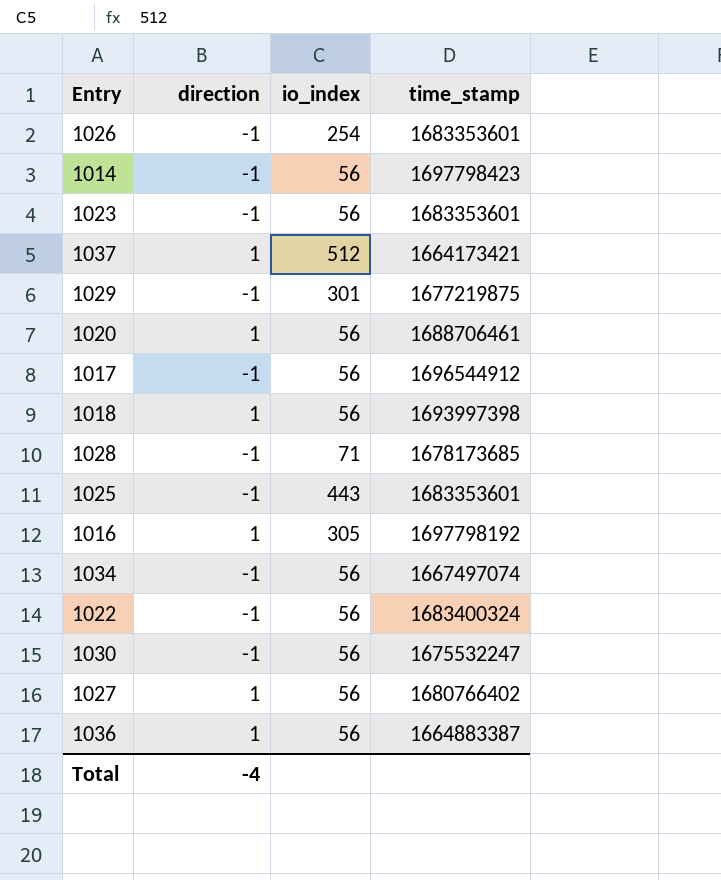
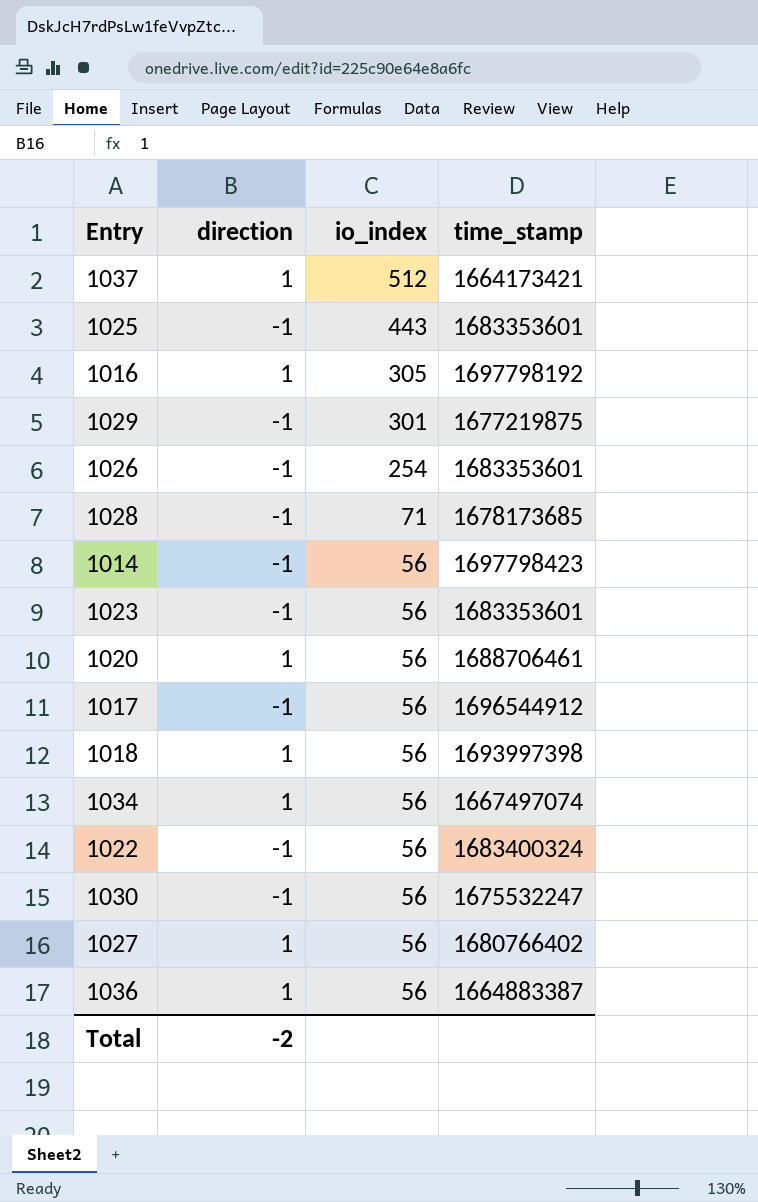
row order: none -> io_index descending
1034 | direction: -1 -> 1
Total | direction: -4 -> -2

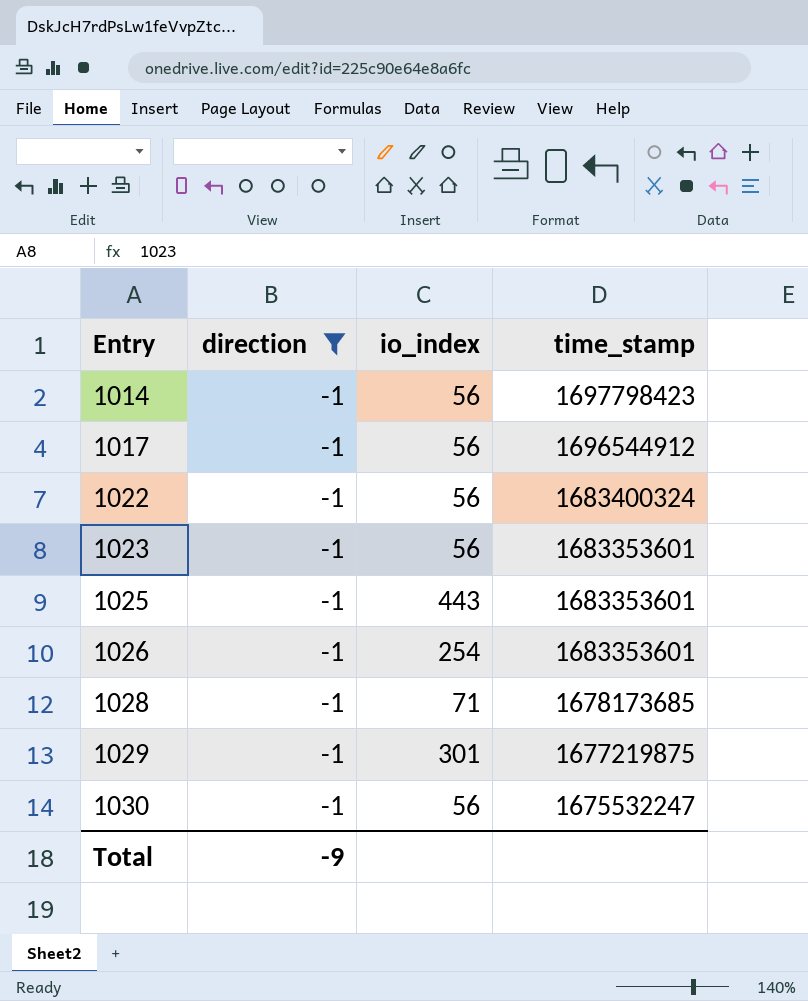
filter: none -> direction = -1
row order: io_index descending -> Entry ascending
Total | direction: -2 -> -9

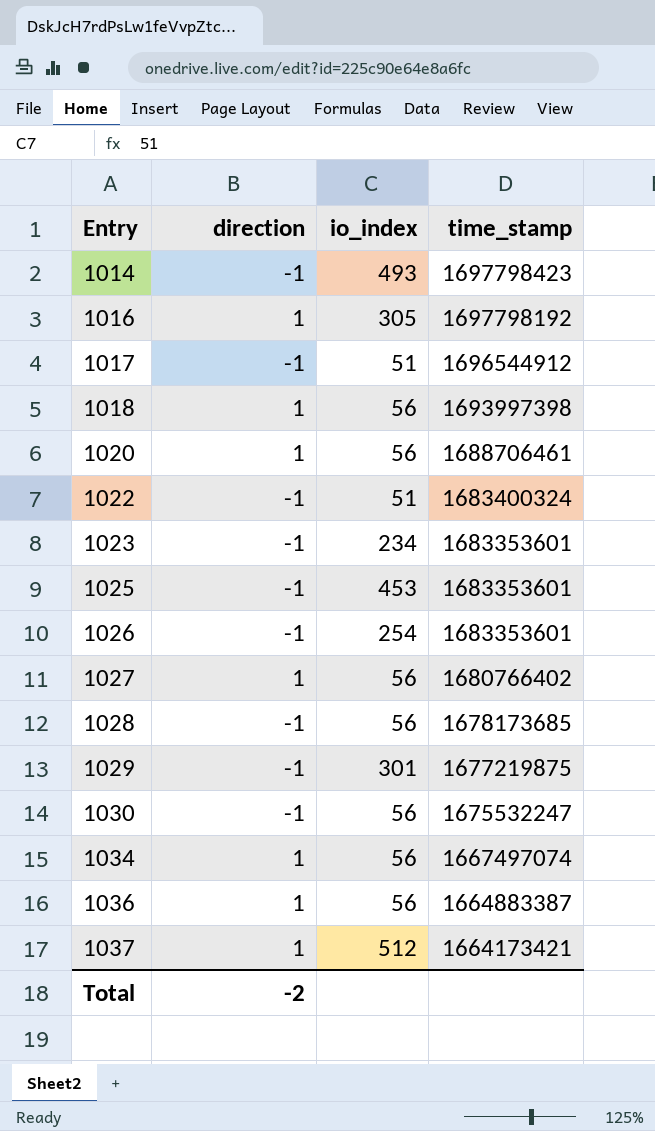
filter: direction = -1 -> none
1014 | io_index: 56 -> 493
1017 | io_index: 56 -> 51
1022 | io_index: 56 -> 51
1023 | io_index: 56 -> 234
1025 | io_index: 443 -> 453
1028 | io_index: 71 -> 56
Total | direction: -9 -> -2

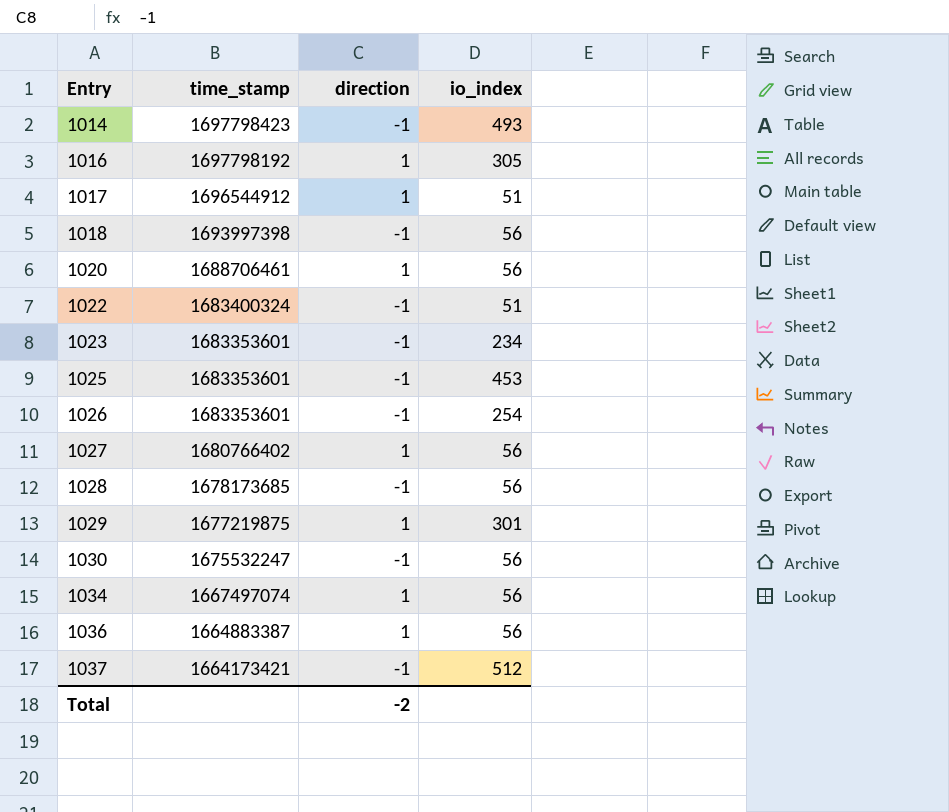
column time_stamp | position: 4 -> 2
1017 | direction: -1 -> 1
1018 | direction: 1 -> -1
1029 | direction: -1 -> 1
1037 | direction: 1 -> -1

